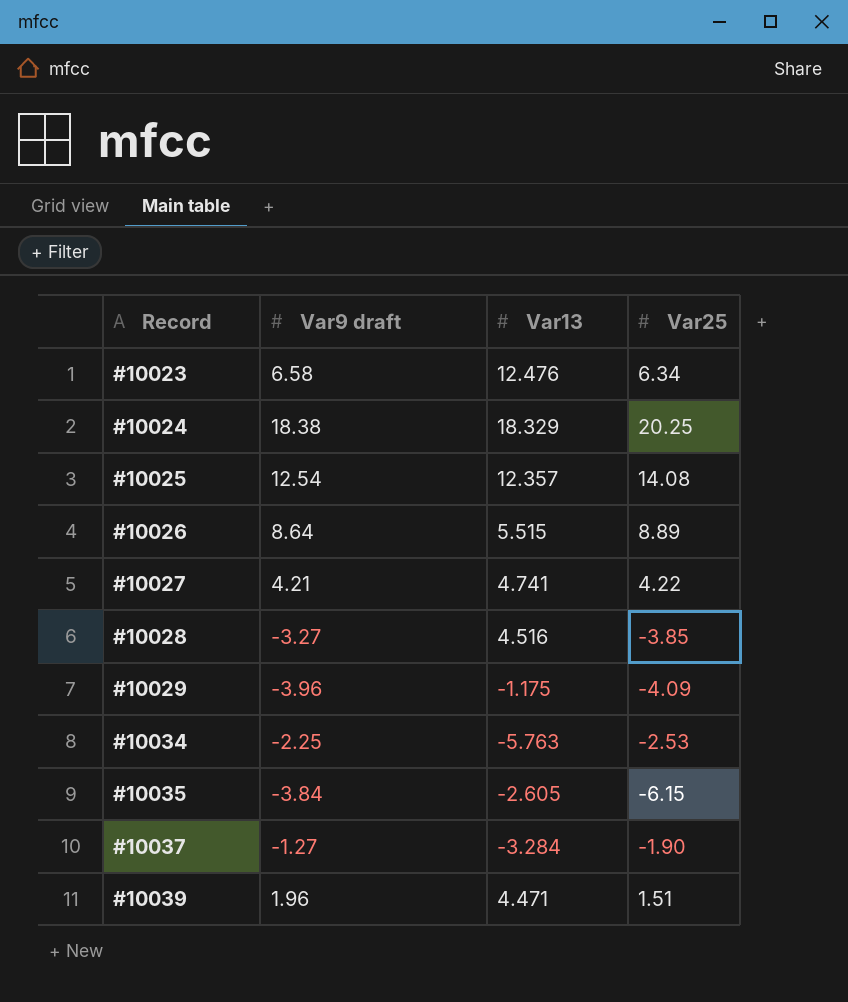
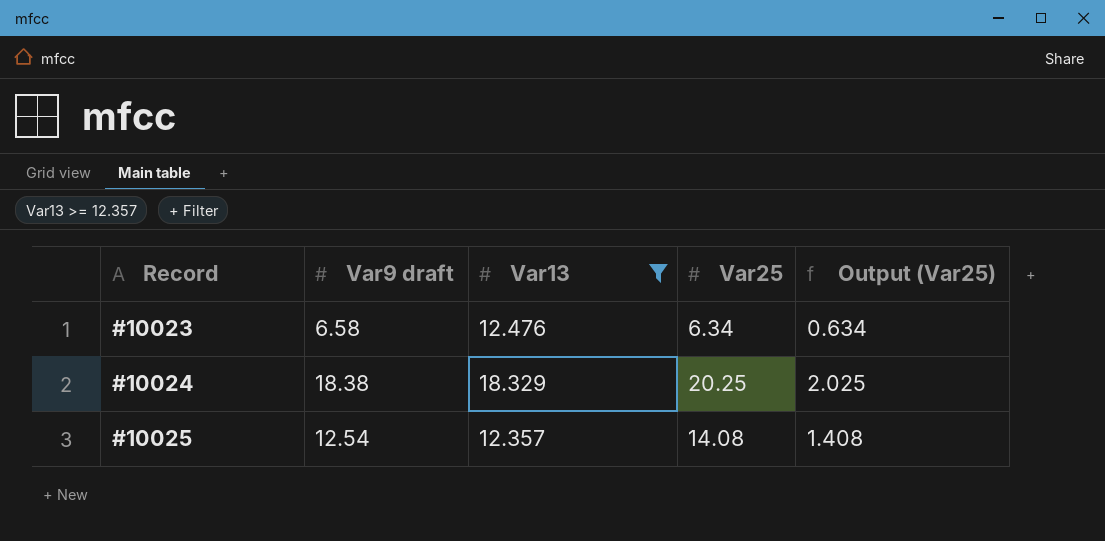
filter: none -> Var13 >= 12.357
column Output (Var25) | formula: none -> [Var25] * 0.1

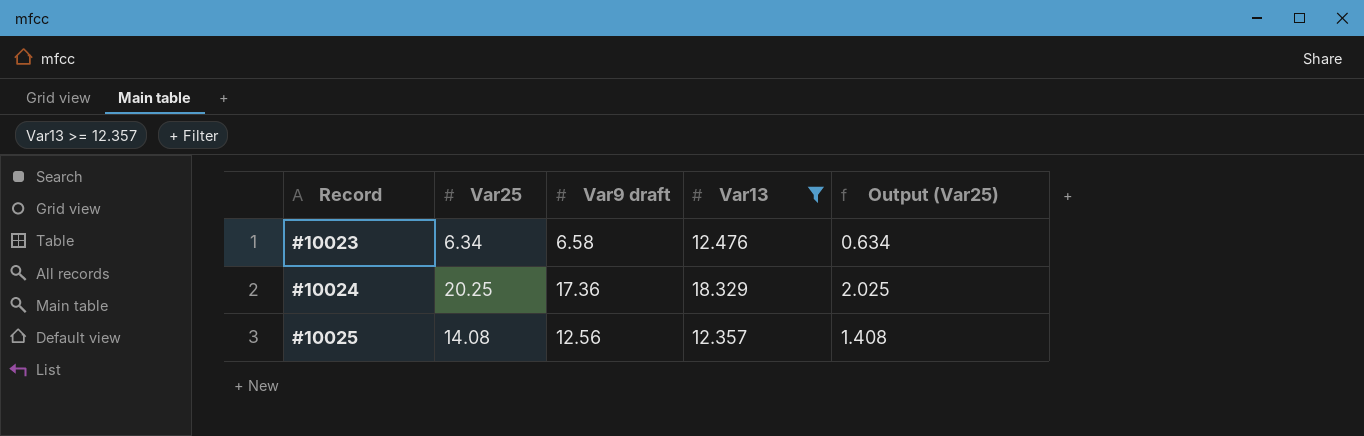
column Var25 | position: 4 -> 2
#10024 | Var9 draft: 18.38 -> 17.36
#10025 | Var9 draft: 12.54 -> 12.56

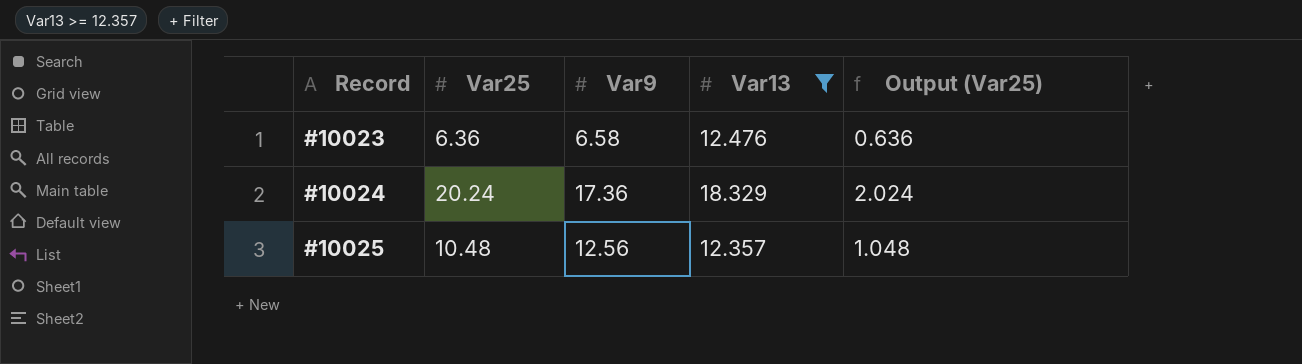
column name: Var9 draft -> Var9
#10023 | Var25: 6.34 -> 6.36
#10023 | Output (Var25): 0.634 -> 0.636
#10024 | Var25: 20.25 -> 20.24
#10024 | Output (Var25): 2.025 -> 2.024
#10025 | Var25: 14.08 -> 10.48
#10025 | Output (Var25): 1.408 -> 1.048

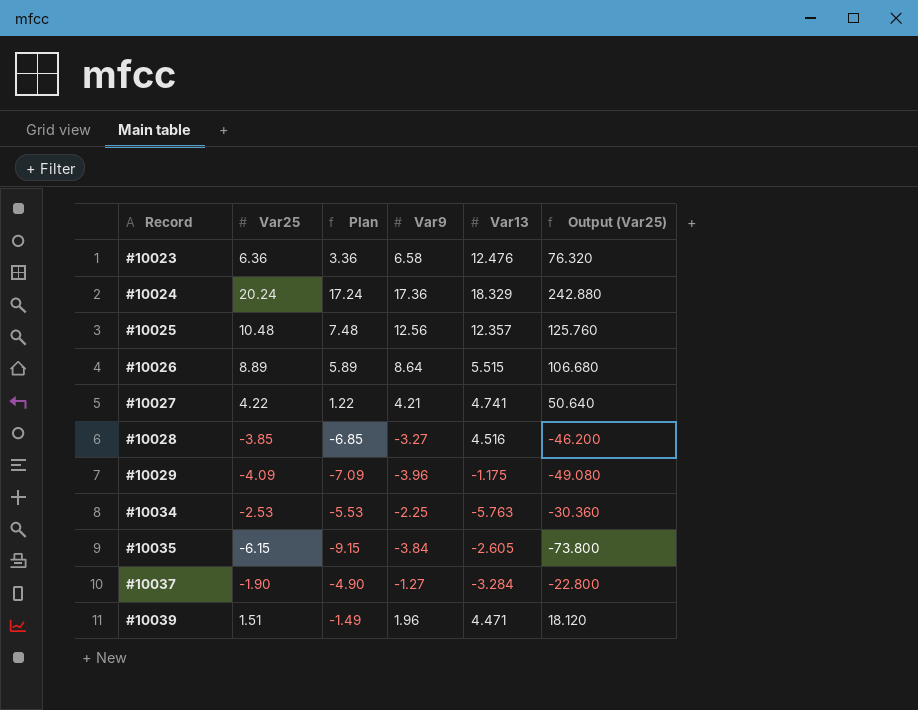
filter: Var13 >= 12.357 -> none
column Plan | formula: none -> [Var25] - 3
column Output (Var25) | formula: [Var25] * 0.1 -> [Var25] * 12

